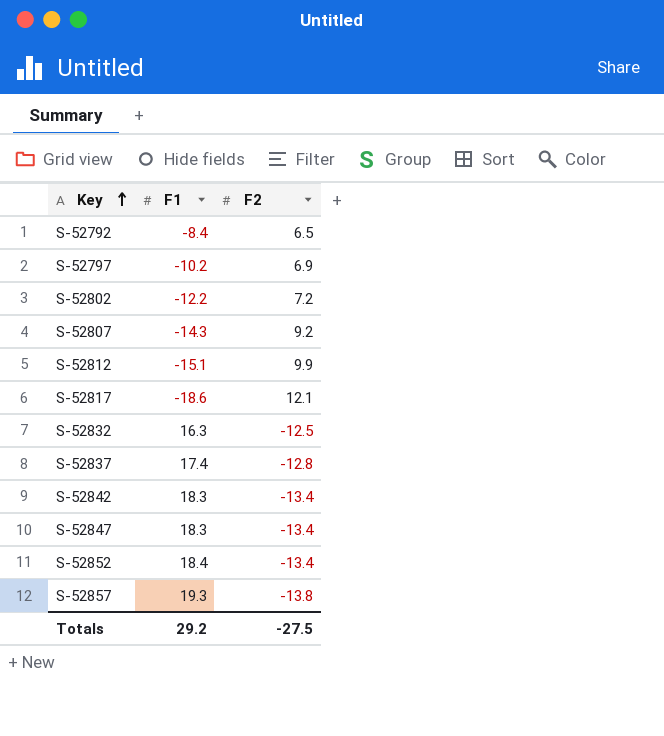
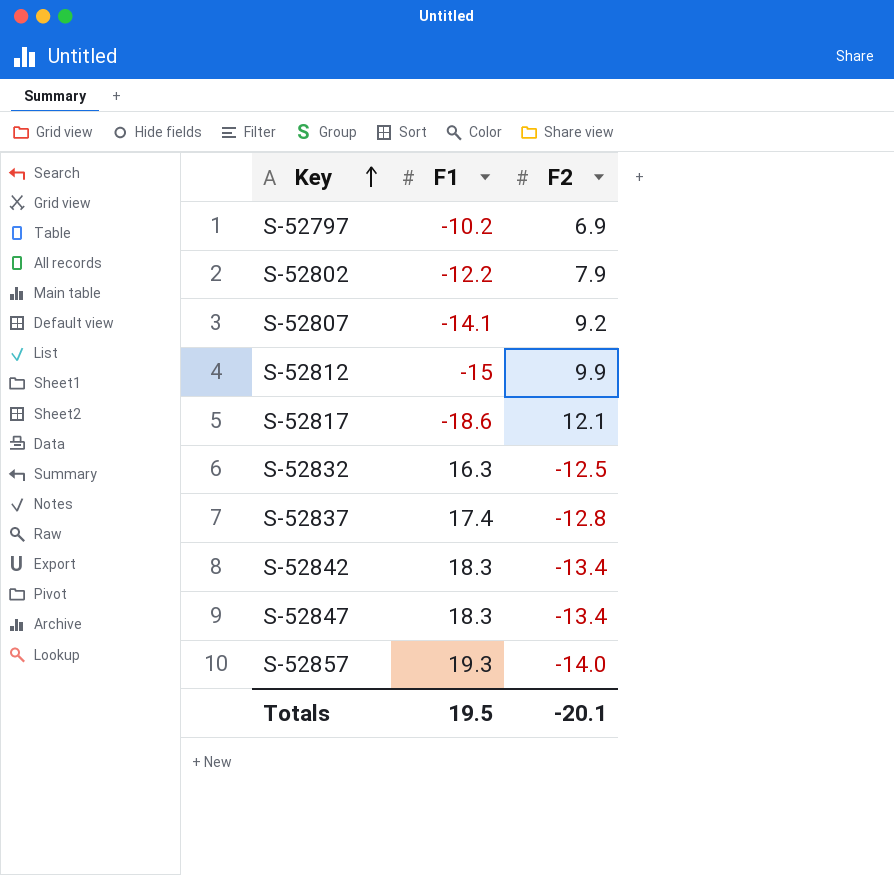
row S-52792: -8.4 | 6.5 -> none
row S-52852: 18.4 | -13.4 -> none
S-52802 | F2: 7.2 -> 7.9
S-52807 | F1: -14.3 -> -14.1
S-52812 | F1: -15.1 -> -15
S-52857 | F2: -13.8 -> -14.0
Totals | F1: 29.2 -> 19.5
Totals | F2: -27.5 -> -20.1

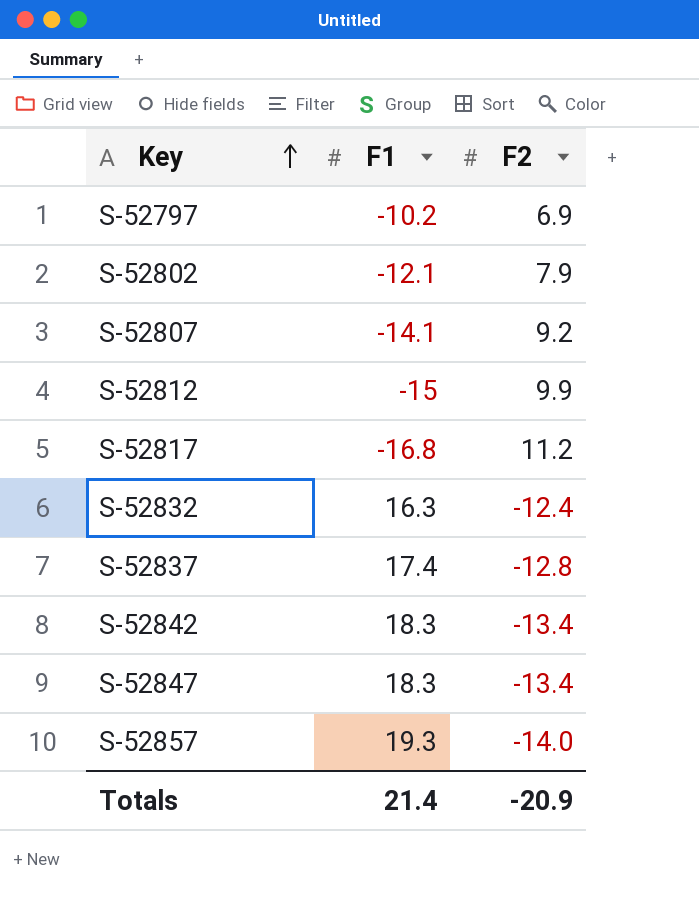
S-52802 | F1: -12.2 -> -12.1
S-52817 | F1: -18.6 -> -16.8
S-52817 | F2: 12.1 -> 11.2
S-52832 | F2: -12.5 -> -12.4
Totals | F1: 19.5 -> 21.4
Totals | F2: -20.1 -> -20.9

